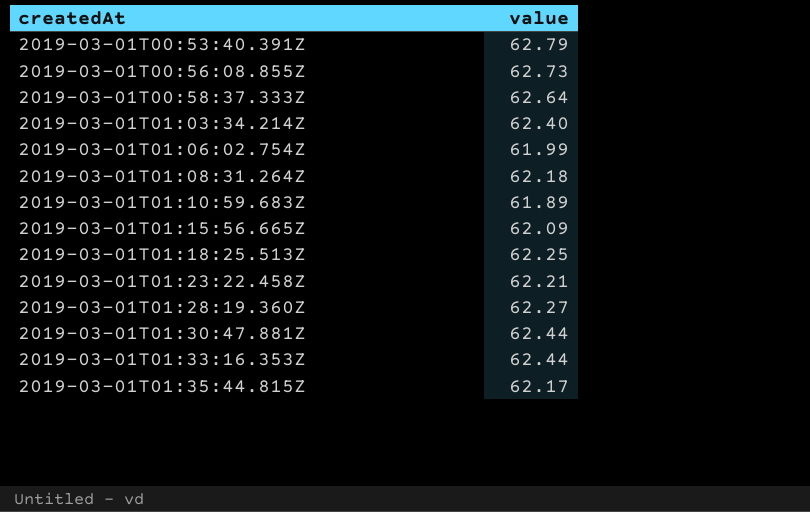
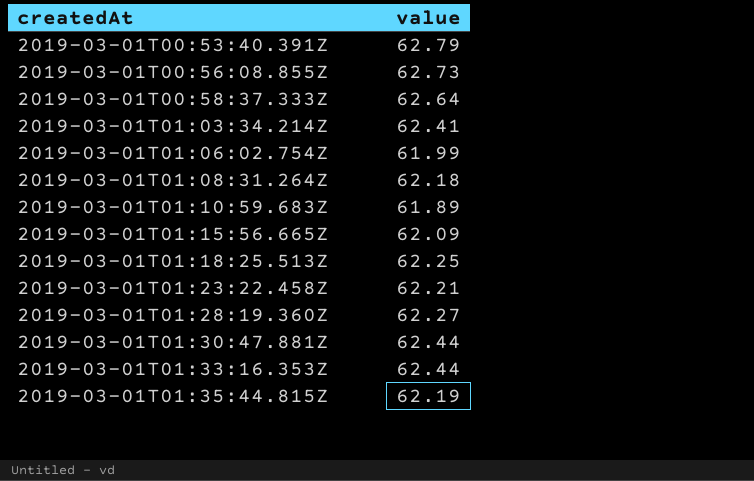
2019-03-01T01:03:34.214Z | value: 62.40 -> 62.41
2019-03-01T01:35:44.815Z | value: 62.17 -> 62.19

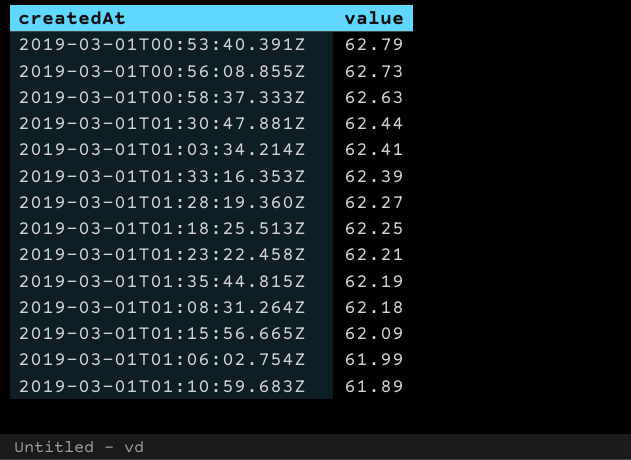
row order: createdAt ascending -> value descending
2019-03-01T00:58:37.333Z | value: 62.64 -> 62.63
2019-03-01T01:33:16.353Z | value: 62.44 -> 62.39

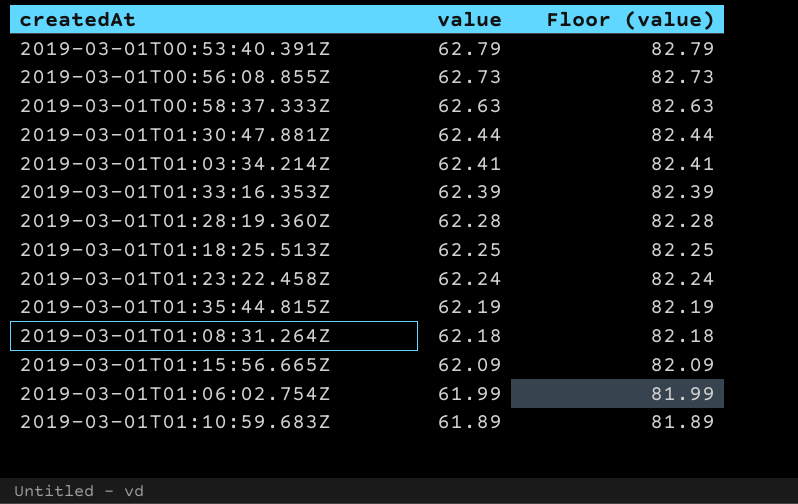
column Floor (value) | formula: none -> [value] + 20
2019-03-01T01:28:19.360Z | value: 62.27 -> 62.28
2019-03-01T01:23:22.458Z | value: 62.21 -> 62.24

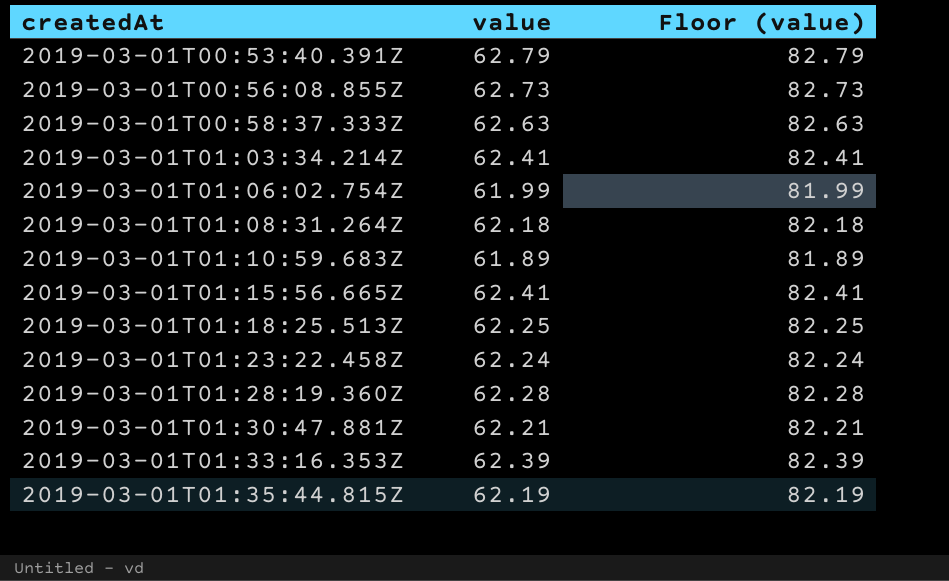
row order: value descending -> createdAt ascending
2019-03-01T01:15:56.665Z | value: 62.09 -> 62.41
2019-03-01T01:15:56.665Z | Floor (value): 82.09 -> 82.41
2019-03-01T01:30:47.881Z | value: 62.44 -> 62.21
2019-03-01T01:30:47.881Z | Floor (value): 82.44 -> 82.21

